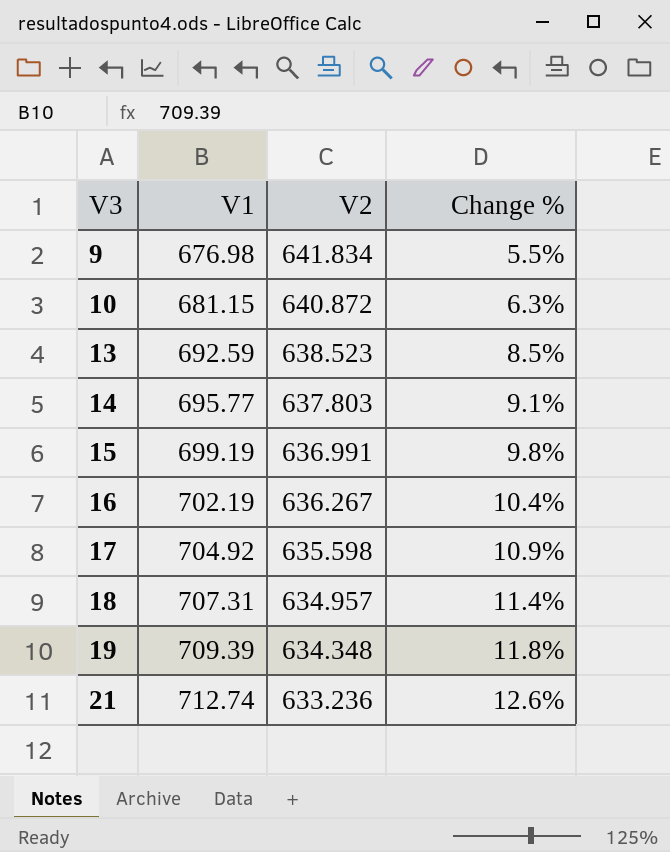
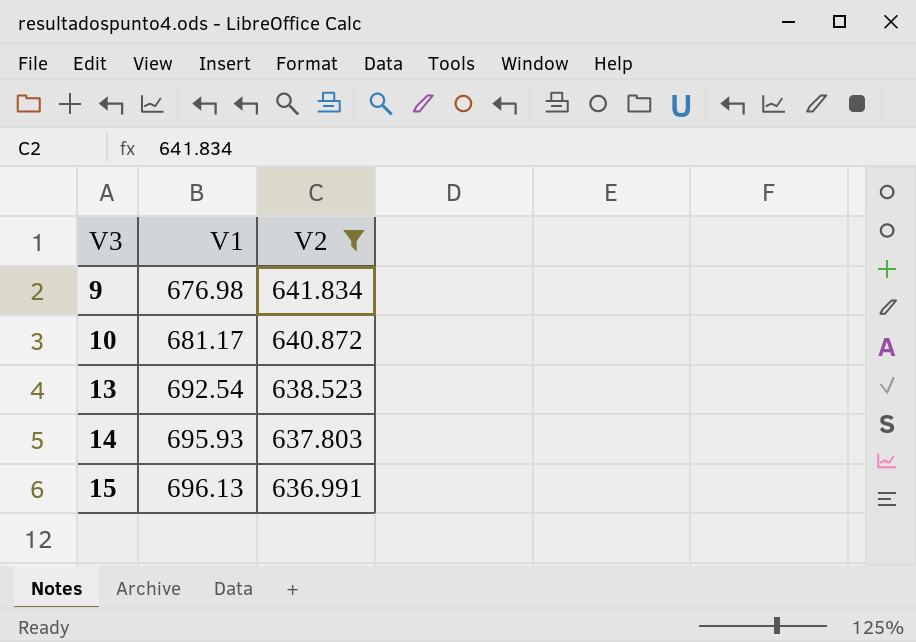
filter: none -> V2 >= 636.991
column Change % | formula: ([V1] - [V2]) / [V2] -> none
10 | V1: 681.15 -> 681.17
13 | V1: 692.59 -> 692.54
14 | V1: 695.77 -> 695.93
15 | V1: 699.19 -> 696.13

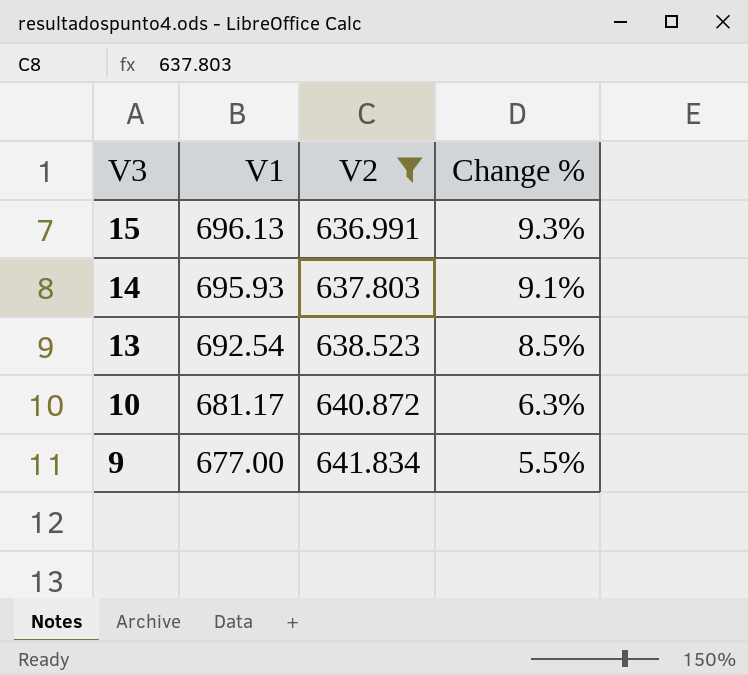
row order: V3 ascending -> V3 descending
column Change % | formula: none -> ([V1] - [V2]) / [V2]
9 | V1: 676.98 -> 677.00

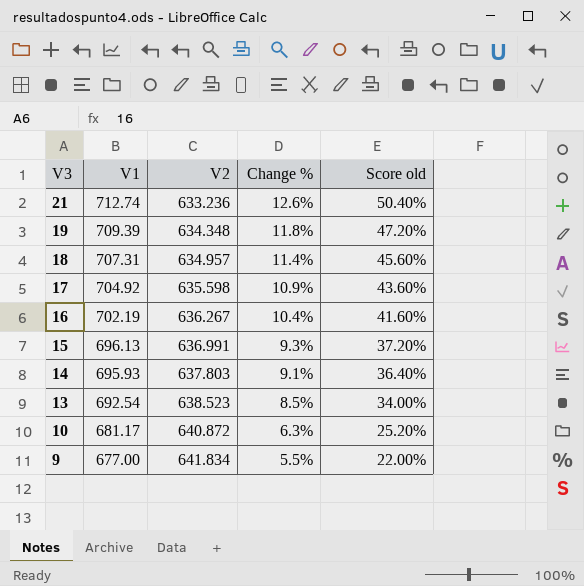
filter: V2 >= 636.991 -> none
column Score old | formula: none -> [Change %] * 4

